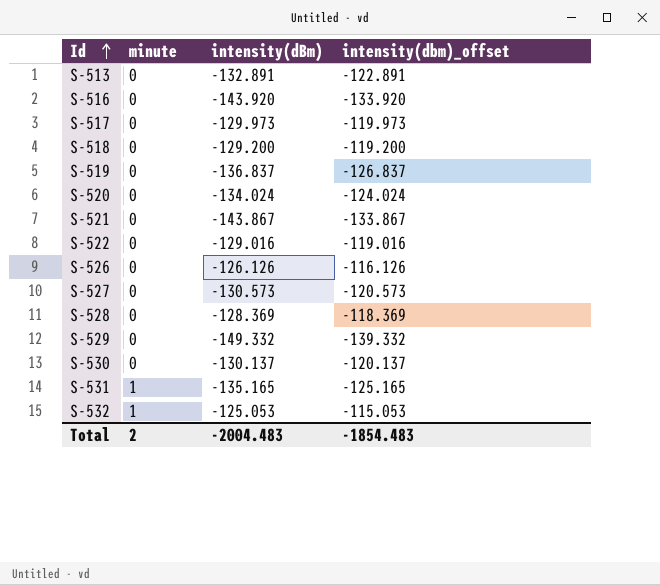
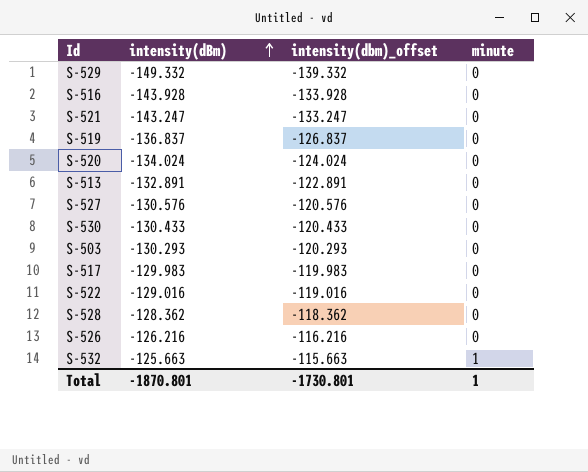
row order: Id ascending -> intensity(dBm) ascending
column minute | position: 2 -> 4
row S-518: 0 | -129.200 | -119.200 -> none
row S-531: 1 | -135.165 | -125.165 -> none
S-516 | intensity(dBm): -143.920 -> -143.928
S-516 | intensity(dbm)_offset: -133.920 -> -133.928
S-521 | intensity(dBm): -143.867 -> -143.247
S-521 | intensity(dbm)_offset: -133.867 -> -133.247
S-527 | intensity(dBm): -130.573 -> -130.576
S-527 | intensity(dbm)_offset: -120.573 -> -120.576
S-530 | intensity(dBm): -130.137 -> -130.433
S-530 | intensity(dbm)_offset: -120.137 -> -120.433
row S-503: none -> -130.293 | -120.293 | 0
S-517 | intensity(dBm): -129.973 -> -129.983
S-517 | intensity(dbm)_offset: -119.973 -> -119.983
S-528 | intensity(dBm): -128.369 -> -128.362
S-528 | intensity(dbm)_offset: -118.369 -> -118.362
S-526 | intensity(dBm): -126.126 -> -126.216
S-526 | intensity(dbm)_offset: -116.126 -> -116.216
S-532 | intensity(dBm): -125.053 -> -125.663
S-532 | intensity(dbm)_offset: -115.053 -> -115.663
Total | intensity(dBm): -2004.483 -> -1870.801
Total | intensity(dbm)_offset: -1854.483 -> -1730.801
Total | minute: 2 -> 1

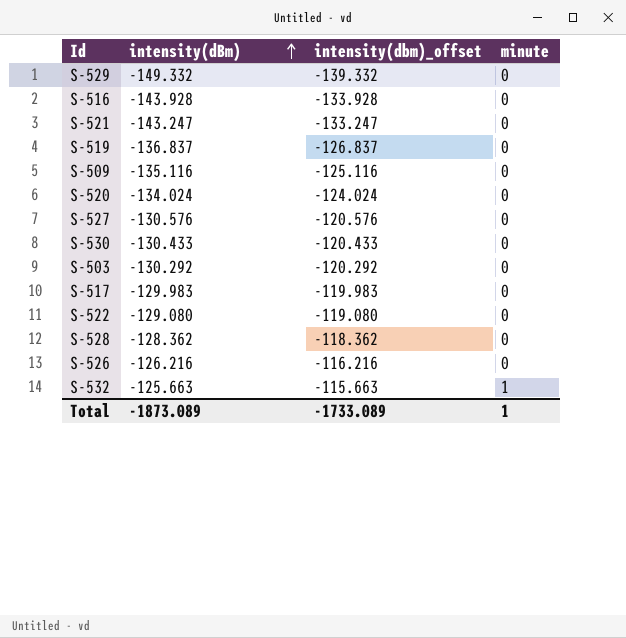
row S-513: -132.891 | -122.891 | 0 -> none
row S-509: none -> -135.116 | -125.116 | 0
S-503 | intensity(dBm): -130.293 -> -130.292
S-503 | intensity(dbm)_offset: -120.293 -> -120.292
S-522 | intensity(dBm): -129.016 -> -129.080
S-522 | intensity(dbm)_offset: -119.016 -> -119.080
Total | intensity(dBm): -1870.801 -> -1873.089
Total | intensity(dbm)_offset: -1730.801 -> -1733.089

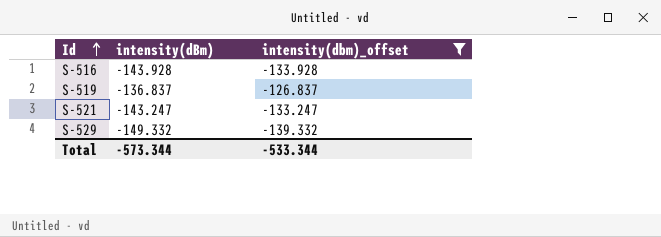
filter: none -> intensity(dbm)_offset <= -126.837
row order: intensity(dBm) ascending -> Id ascending
column minute | position: 4 -> none
Total | intensity(dBm): -1873.089 -> -573.344
Total | intensity(dbm)_offset: -1733.089 -> -533.344

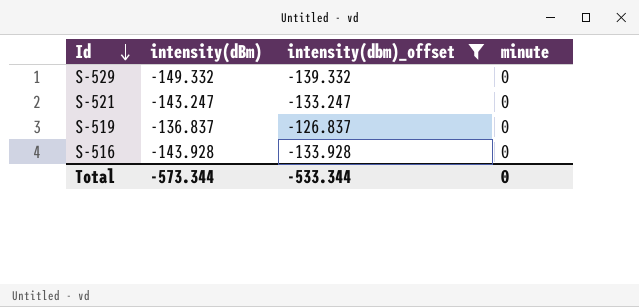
row order: Id ascending -> Id descending
column minute | position: none -> 4

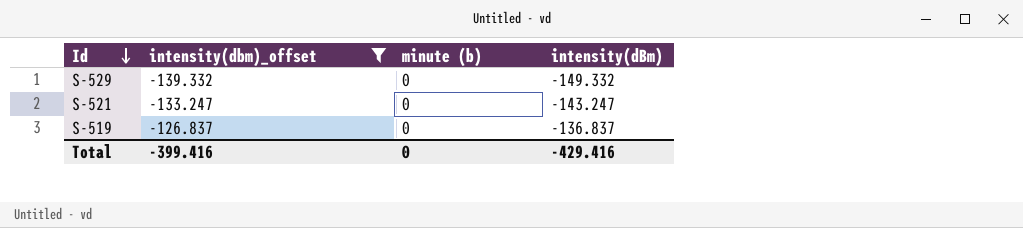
column name: minute -> minute (b)
column intensity(dBm) | position: 2 -> 4
row S-516: -143.928 | -133.928 | 0 -> none
Total | intensity(dbm)_offset: -533.344 -> -399.416
Total | intensity(dBm): -573.344 -> -429.416

